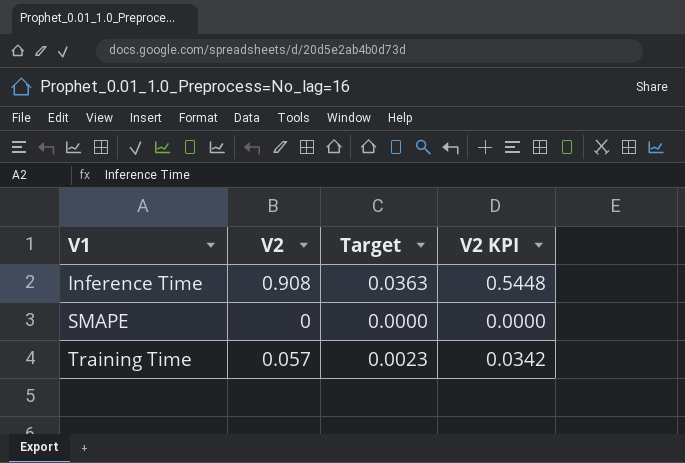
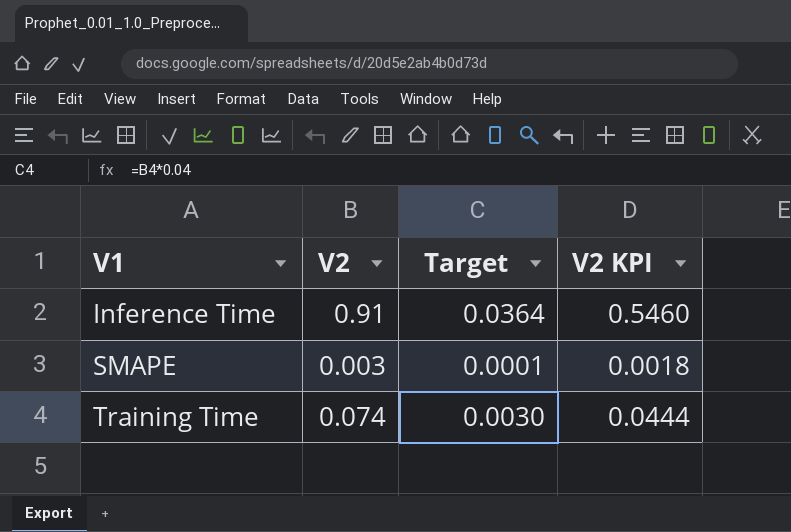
Inference Time | V2: 0.908 -> 0.91
Inference Time | Target: 0.0363 -> 0.0364
Inference Time | V2 KPI: 0.5448 -> 0.5460
SMAPE | V2: 0 -> 0.003
SMAPE | Target: 0.0000 -> 0.0001
SMAPE | V2 KPI: 0.0000 -> 0.0018
Training Time | V2: 0.057 -> 0.074
Training Time | Target: 0.0023 -> 0.0030
Training Time | V2 KPI: 0.0342 -> 0.0444

